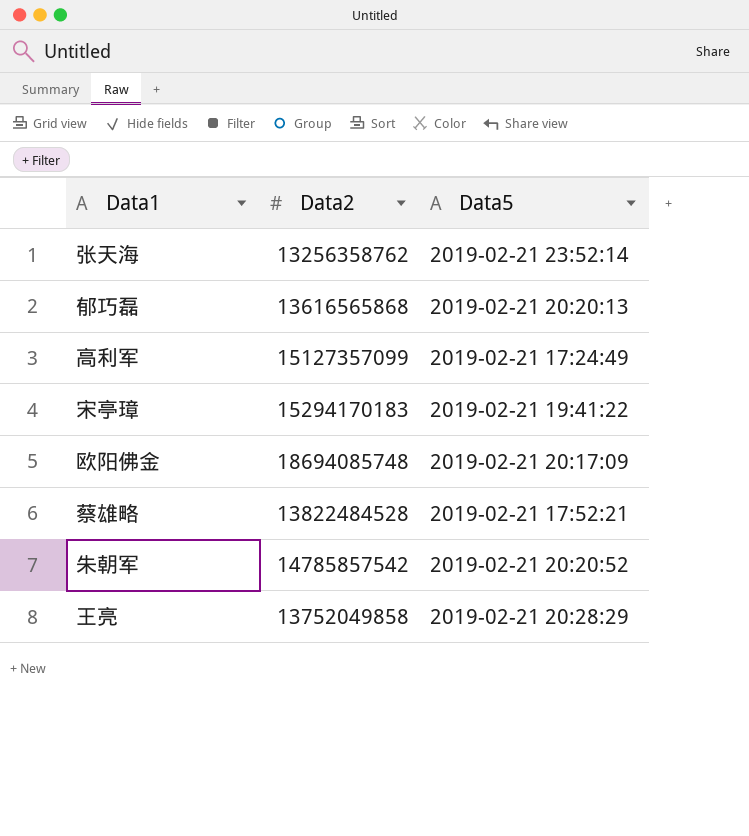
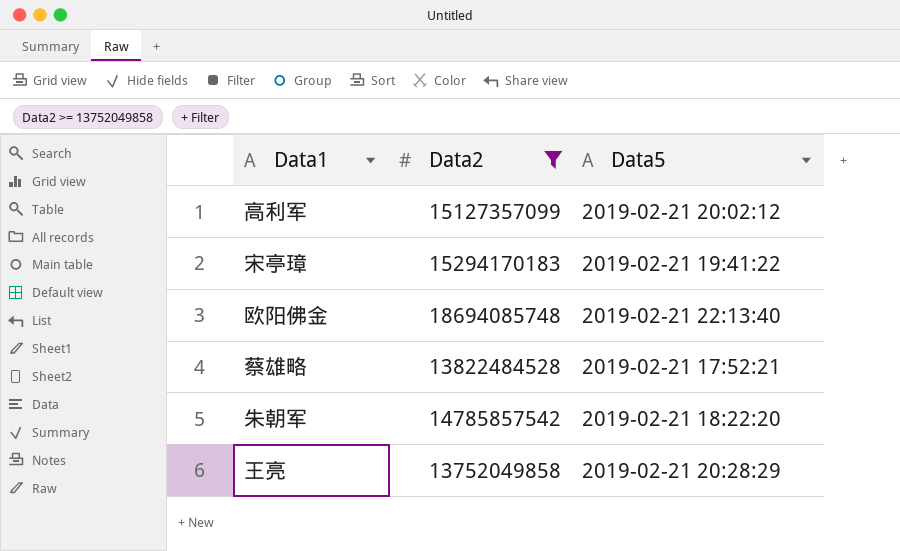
filter: none -> Data2 >= 13752049858
高利军 | Data5: 2019-02-21 17:24:49 -> 2019-02-21 20:02:12
欧阳佛金 | Data5: 2019-02-21 20:17:09 -> 2019-02-21 22:13:40
朱朝军 | Data5: 2019-02-21 20:20:52 -> 2019-02-21 18:22:20

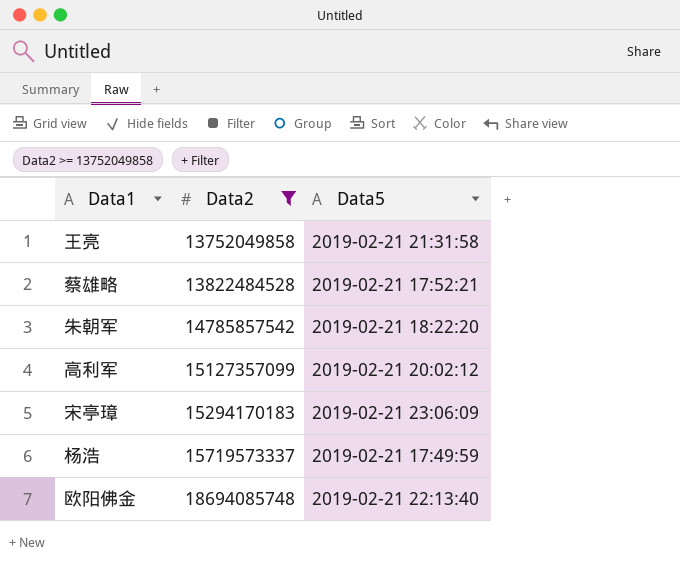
row order: none -> Data2 ascending
王亮 | Data5: 2019-02-21 20:28:29 -> 2019-02-21 21:31:58
宋亭璋 | Data5: 2019-02-21 19:41:22 -> 2019-02-21 23:06:09
row 杨浩: none -> 15719573337 | 2019-02-21 17:49:59

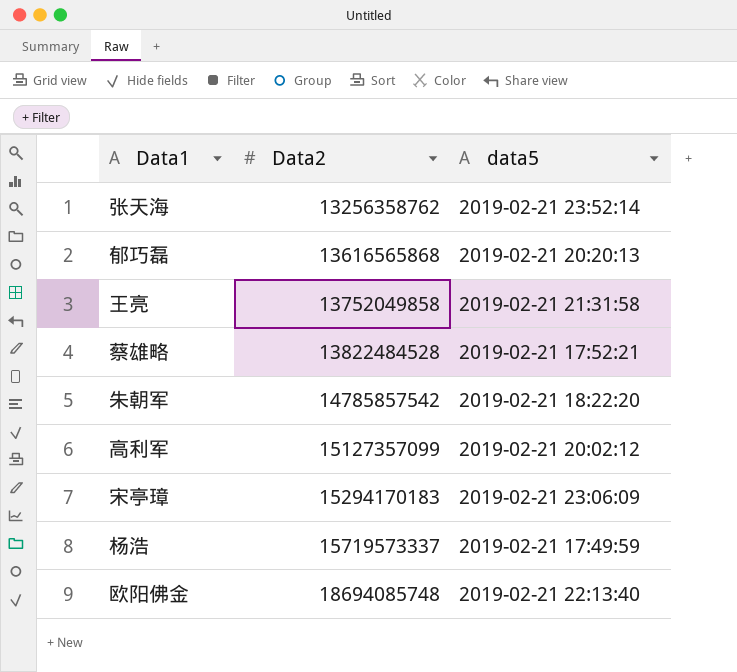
filter: Data2 >= 13752049858 -> none
column name: Data5 -> data5

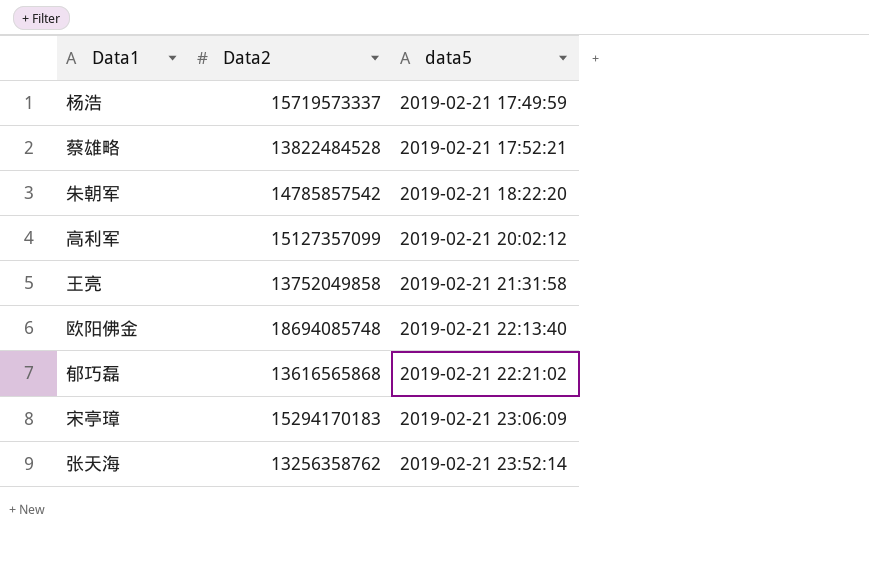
row order: Data2 ascending -> data5 ascending
郁巧磊 | data5: 2019-02-21 20:20:13 -> 2019-02-21 22:21:02

